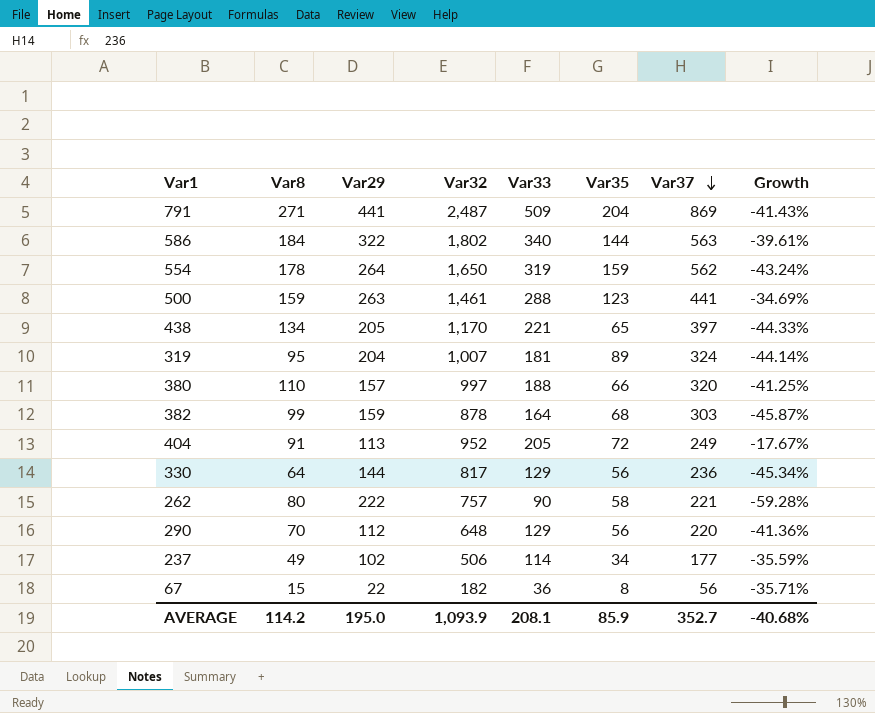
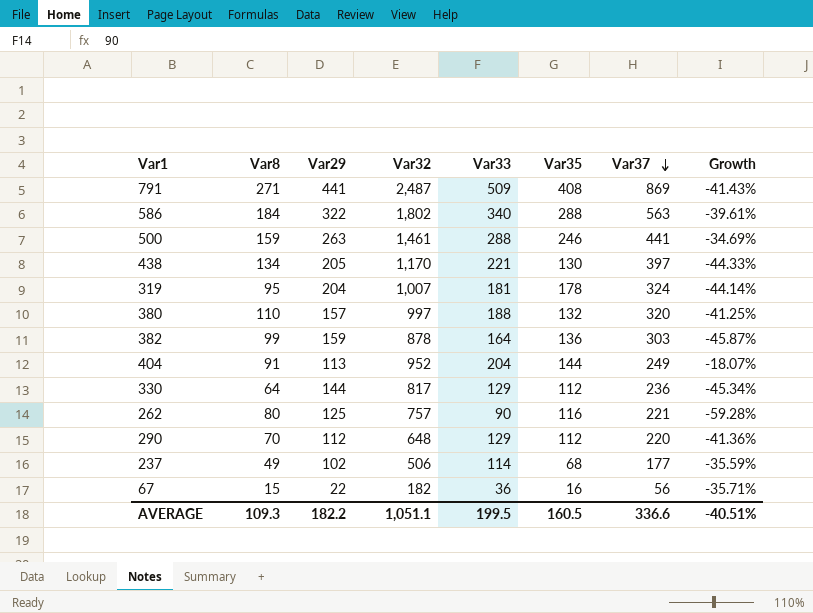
row 554: 178 | 264 | 1,650 | 319 | 159 | 562 | -43.24% -> none
791 | Var35: 204 -> 408
586 | Var35: 144 -> 288
500 | Var35: 123 -> 246
438 | Var35: 65 -> 130
319 | Var35: 89 -> 178
380 | Var35: 66 -> 132
382 | Var35: 68 -> 136
404 | Var33: 205 -> 204
404 | Var35: 72 -> 144
404 | Growth: -17.67% -> -18.07%
330 | Var35: 56 -> 112
262 | Var29: 222 -> 125
262 | Var35: 58 -> 116
290 | Var35: 56 -> 112
237 | Var35: 34 -> 68
67 | Var35: 8 -> 16
AVERAGE | Var8: 114.2 -> 109.3
AVERAGE | Var29: 195.0 -> 182.2
AVERAGE | Var32: 1,093.9 -> 1,051.1
AVERAGE | Var33: 208.1 -> 199.5
AVERAGE | Var35: 85.9 -> 160.5
AVERAGE | Var37: 352.7 -> 336.6
AVERAGE | Growth: -40.68% -> -40.51%

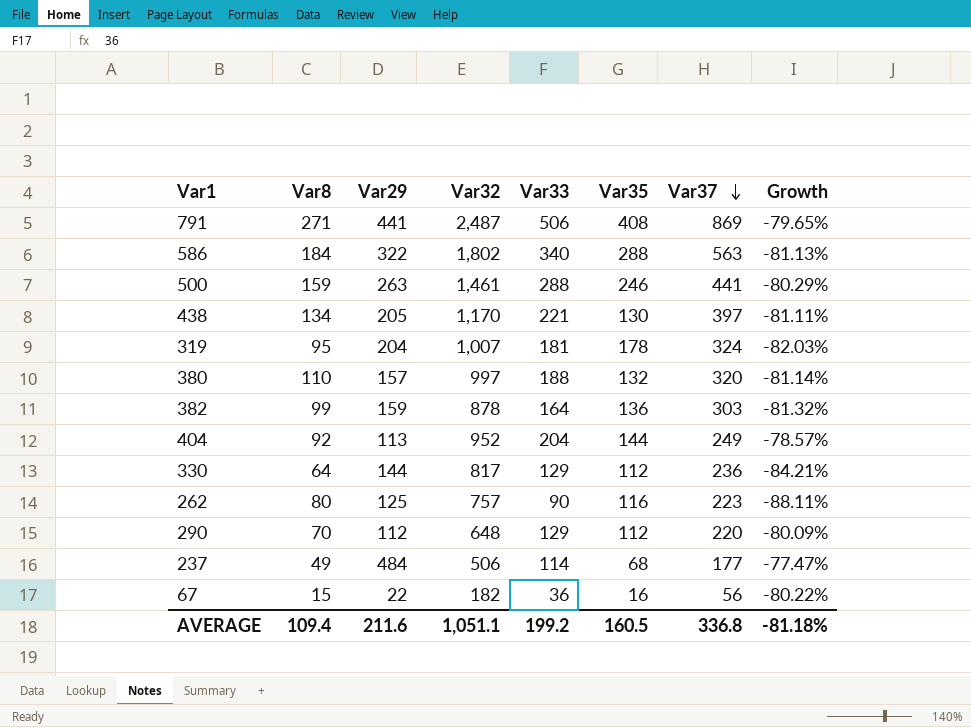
column Growth | formula: ([Var33] - [Var37]) / [Var37] -> ([Var33] - [Var32]) / [Var32]
791 | Var33: 509 -> 506
404 | Var8: 91 -> 92
262 | Var37: 221 -> 223
237 | Var29: 102 -> 484
AVERAGE | Var8: 109.3 -> 109.4
AVERAGE | Var29: 182.2 -> 211.6
AVERAGE | Var33: 199.5 -> 199.2
AVERAGE | Var37: 336.6 -> 336.8
AVERAGE | Growth: -40.51% -> -81.18%

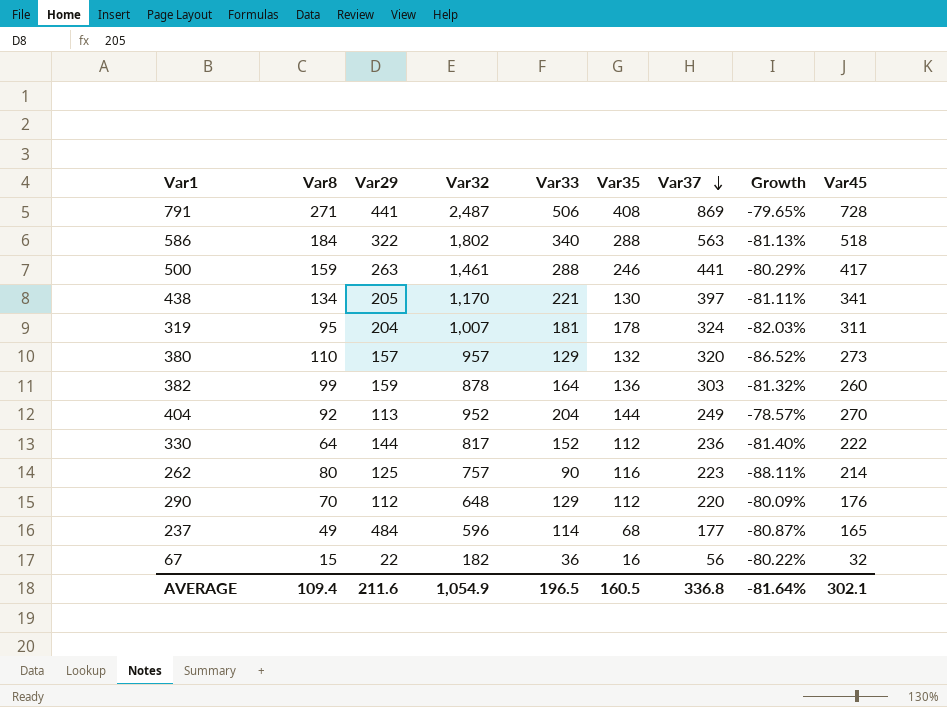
column Var45 | position: none -> 9
380 | Var32: 997 -> 957
380 | Var33: 188 -> 129
380 | Growth: -81.14% -> -86.52%
330 | Var33: 129 -> 152
330 | Growth: -84.21% -> -81.40%
237 | Var32: 506 -> 596
237 | Growth: -77.47% -> -80.87%
AVERAGE | Var32: 1,051.1 -> 1,054.9
AVERAGE | Var33: 199.2 -> 196.5
AVERAGE | Growth: -81.18% -> -81.64%

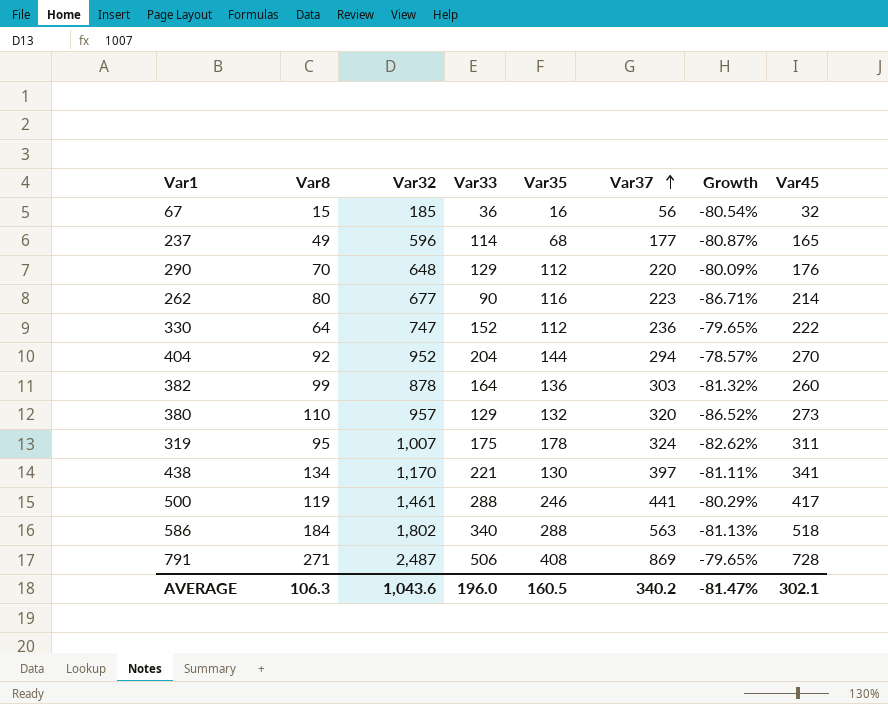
row order: Var37 descending -> Var37 ascending
column Var29 | position: 3 -> none
67 | Var32: 182 -> 185
67 | Growth: -80.22% -> -80.54%
262 | Var32: 757 -> 677
262 | Growth: -88.11% -> -86.71%
330 | Var32: 817 -> 747
330 | Growth: -81.40% -> -79.65%
404 | Var37: 249 -> 294
319 | Var33: 181 -> 175
319 | Growth: -82.03% -> -82.62%
500 | Var8: 159 -> 119
AVERAGE | Var8: 109.4 -> 106.3
AVERAGE | Var32: 1,054.9 -> 1,043.6
AVERAGE | Var33: 196.5 -> 196.0
AVERAGE | Var37: 336.8 -> 340.2
AVERAGE | Growth: -81.64% -> -81.47%

